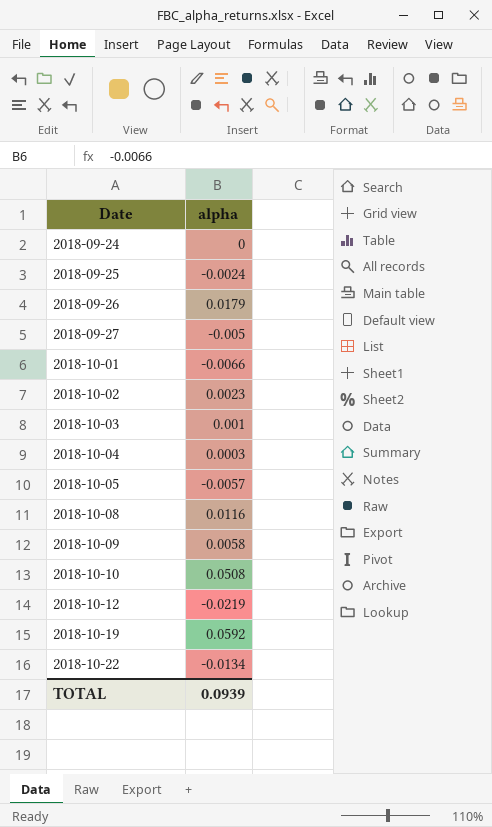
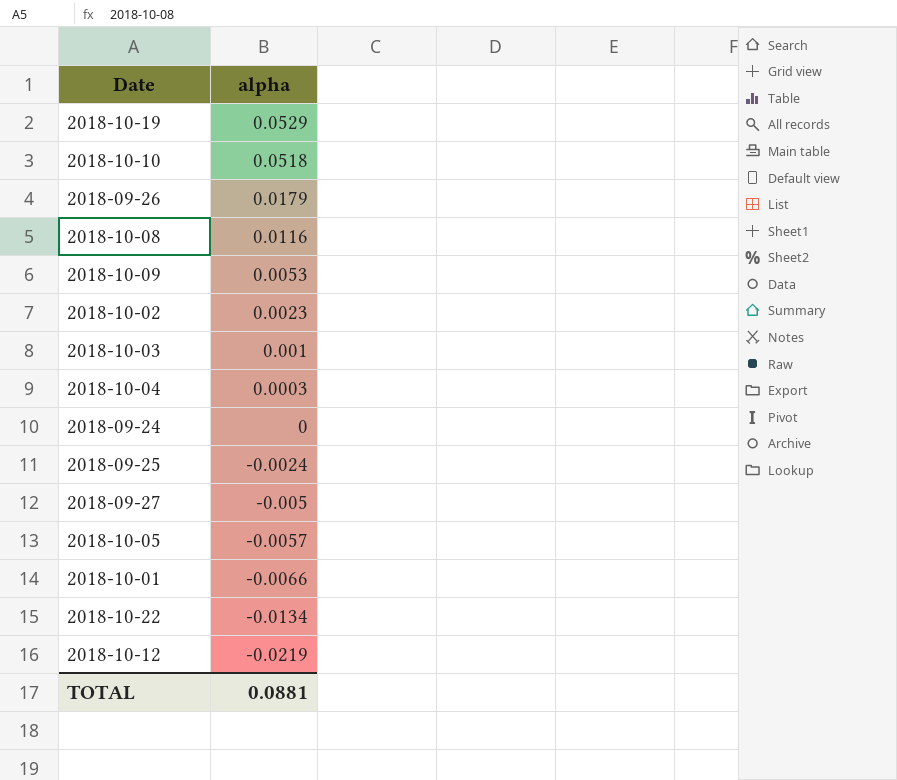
row order: Date ascending -> alpha descending
2018-10-19 | alpha: 0.0592 -> 0.0529
2018-10-10 | alpha: 0.0508 -> 0.0518
2018-10-09 | alpha: 0.0058 -> 0.0053
TOTAL | alpha: 0.0939 -> 0.0881

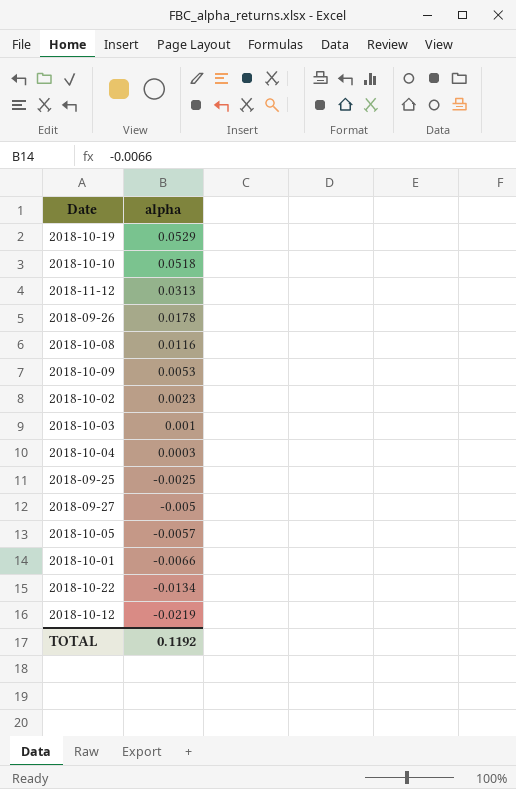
row 2018-09-24: 0 -> none
row 2018-11-12: none -> 0.0313
2018-09-26 | alpha: 0.0179 -> 0.0178
2018-09-25 | alpha: -0.0024 -> -0.0025
TOTAL | alpha: 0.0881 -> 0.1192

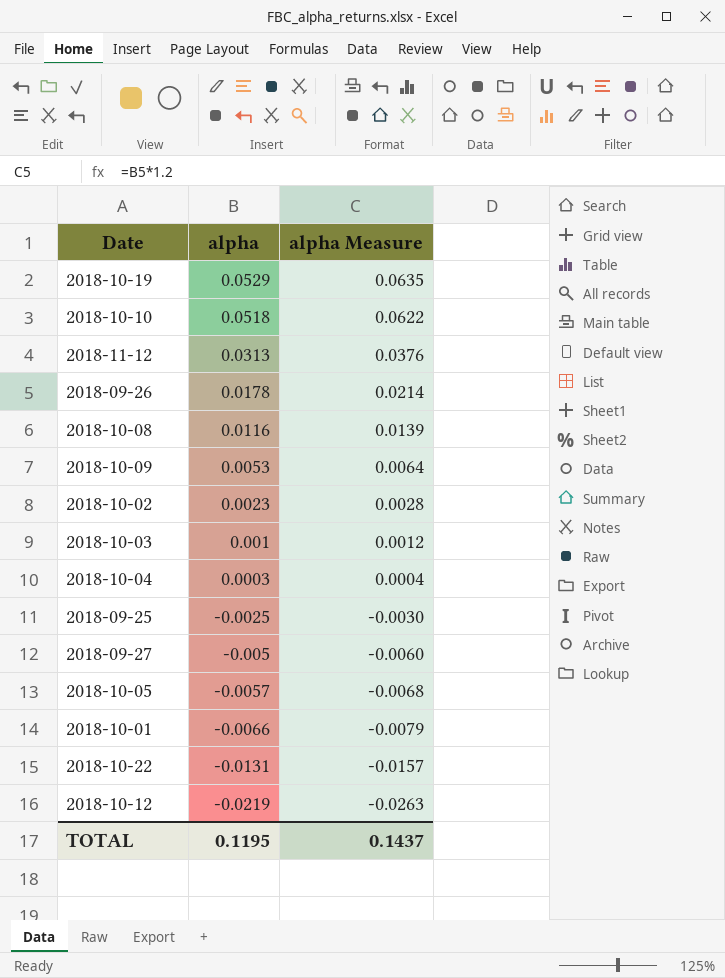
column alpha Measure | formula: none -> [alpha] * 1.2
2018-10-22 | alpha: -0.0134 -> -0.0131
TOTAL | alpha: 0.1192 -> 0.1195

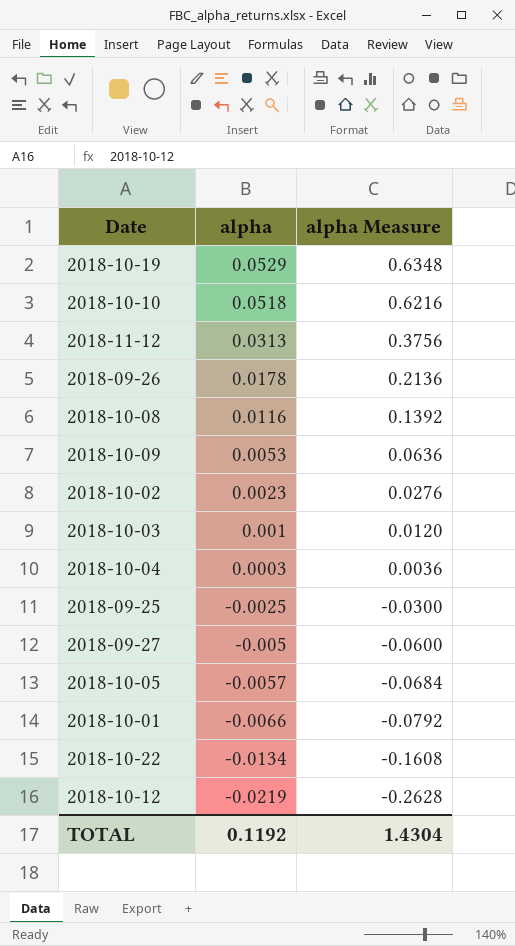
column alpha Measure | formula: [alpha] * 1.2 -> [alpha] * 12
2018-10-22 | alpha: -0.0131 -> -0.0134
TOTAL | alpha: 0.1195 -> 0.1192
TOTAL | alpha Measure: 0.1437 -> 1.4304

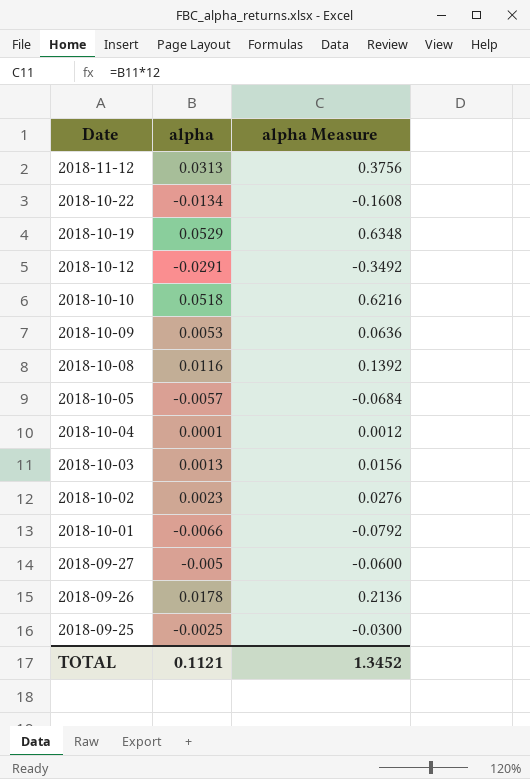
row order: alpha descending -> Date descending
2018-10-12 | alpha: -0.0219 -> -0.0291
2018-10-12 | alpha Measure: -0.2628 -> -0.3492
2018-10-04 | alpha: 0.0003 -> 0.0001
2018-10-04 | alpha Measure: 0.0036 -> 0.0012
2018-10-03 | alpha: 0.001 -> 0.0013
2018-10-03 | alpha Measure: 0.0120 -> 0.0156
TOTAL | alpha: 0.1192 -> 0.1121
TOTAL | alpha Measure: 1.4304 -> 1.3452

